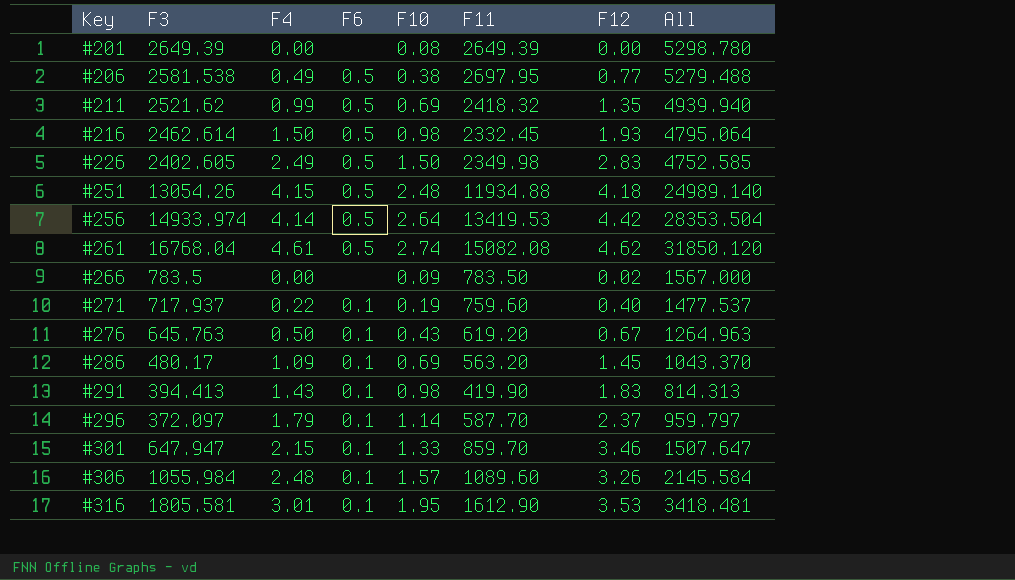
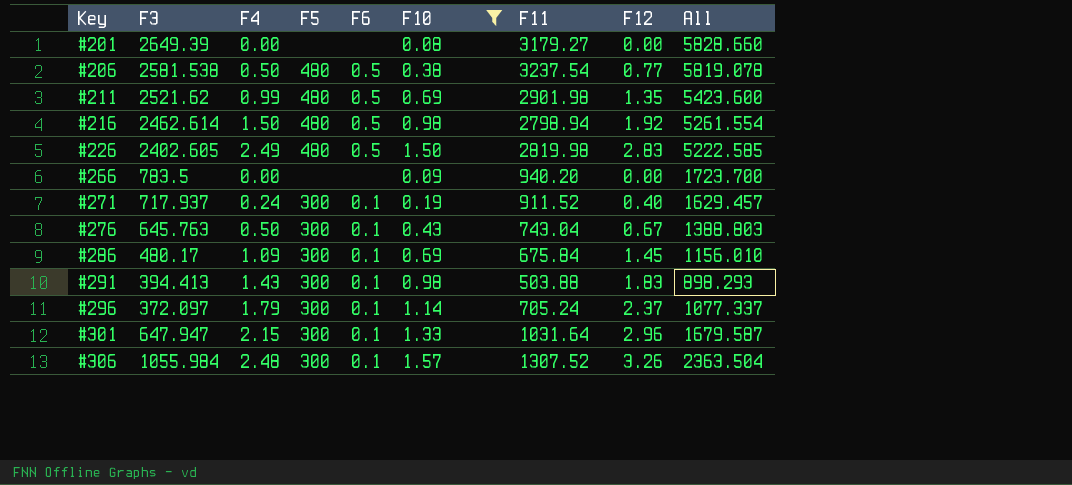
filter: none -> F10 <= 1.57
column F5 | position: none -> 4
#201 | F11: 2649.39 -> 3179.27
#201 | All: 5298.780 -> 5828.660
#206 | F4: 0.49 -> 0.50
#206 | F11: 2697.95 -> 3237.54
#206 | All: 5279.488 -> 5819.078
#211 | F11: 2418.32 -> 2901.98
#211 | All: 4939.940 -> 5423.600
#216 | F11: 2332.45 -> 2798.94
#216 | F12: 1.93 -> 1.92
#216 | All: 4795.064 -> 5261.554
#226 | F11: 2349.98 -> 2819.98
#226 | All: 4752.585 -> 5222.585
#266 | F11: 783.50 -> 940.20
#266 | F12: 0.02 -> 0.00
#266 | All: 1567.000 -> 1723.700
#271 | F4: 0.22 -> 0.24
#271 | F11: 759.60 -> 911.52
#271 | All: 1477.537 -> 1629.457
#276 | F11: 619.20 -> 743.04
#276 | All: 1264.963 -> 1388.803
#286 | F11: 563.20 -> 675.84
#286 | All: 1043.370 -> 1156.010
#291 | F11: 419.90 -> 503.88
#291 | All: 814.313 -> 898.293
#296 | F11: 587.70 -> 705.24
#296 | All: 959.797 -> 1077.337
#301 | F11: 859.70 -> 1031.64
#301 | F12: 3.46 -> 2.96
#301 | All: 1507.647 -> 1679.587
#306 | F11: 1089.60 -> 1307.52
#306 | All: 2145.584 -> 2363.504

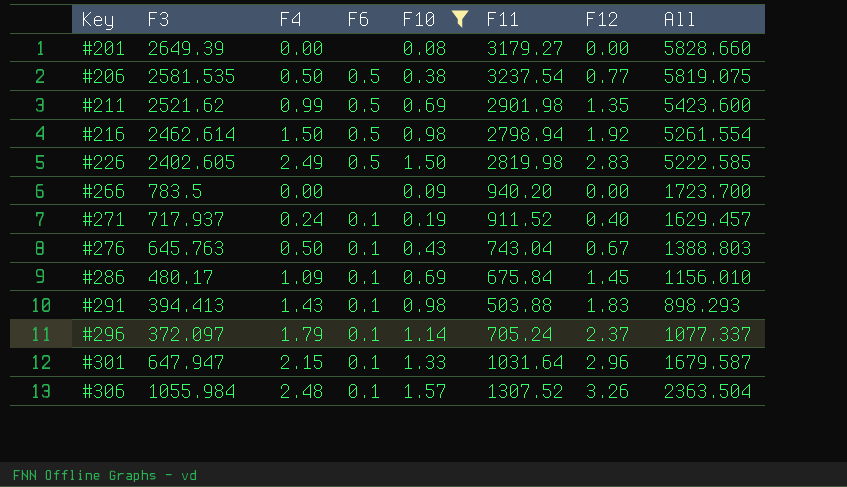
column F5 | position: 4 -> none
#206 | F3: 2581.538 -> 2581.535
#206 | All: 5819.078 -> 5819.075

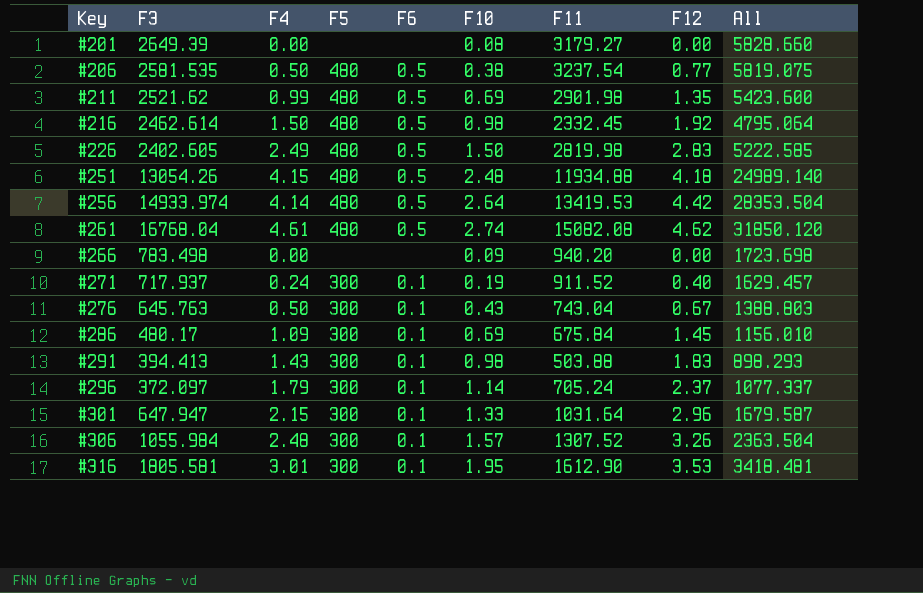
filter: F10 <= 1.57 -> none
column F5 | position: none -> 4
#216 | F11: 2798.94 -> 2332.45
#216 | All: 5261.554 -> 4795.064
#266 | F3: 783.5 -> 783.498
#266 | All: 1723.700 -> 1723.698

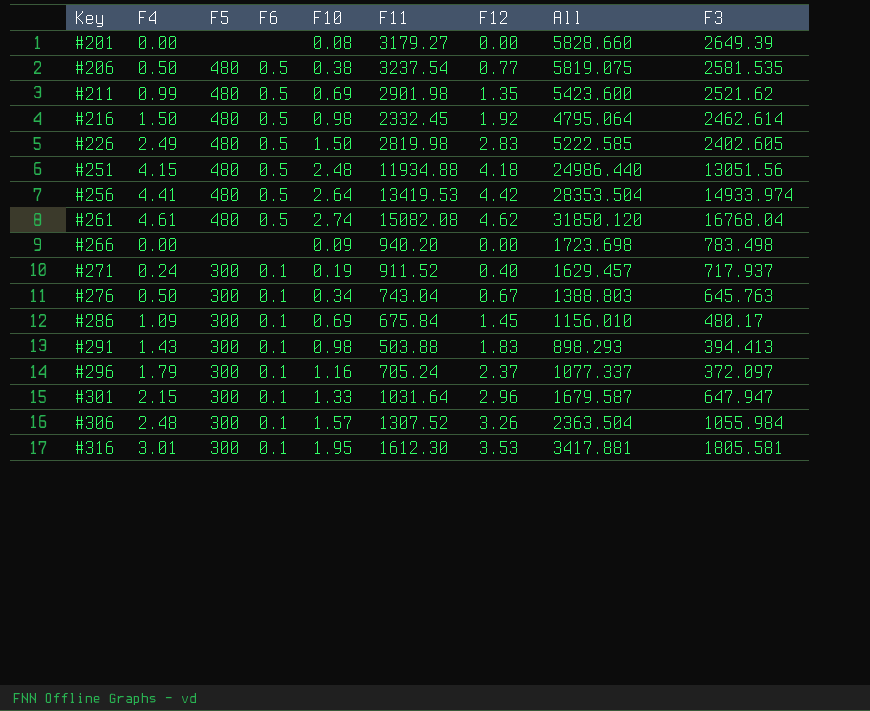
column F3 | position: 2 -> 9
#251 | All: 24989.140 -> 24986.440
#251 | F3: 13054.26 -> 13051.56
#256 | F4: 4.14 -> 4.41
#276 | F10: 0.43 -> 0.34
#296 | F10: 1.14 -> 1.16
#316 | F11: 1612.90 -> 1612.30
#316 | All: 3418.481 -> 3417.881

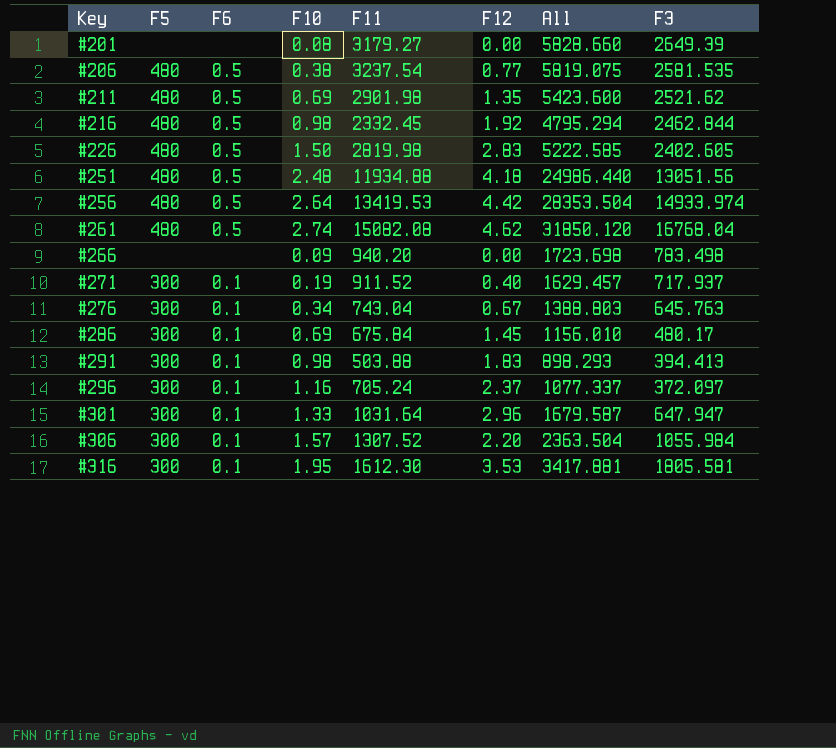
column F4 | position: 2 -> none
#216 | All: 4795.064 -> 4795.294
#216 | F3: 2462.614 -> 2462.844
#306 | F12: 3.26 -> 2.20

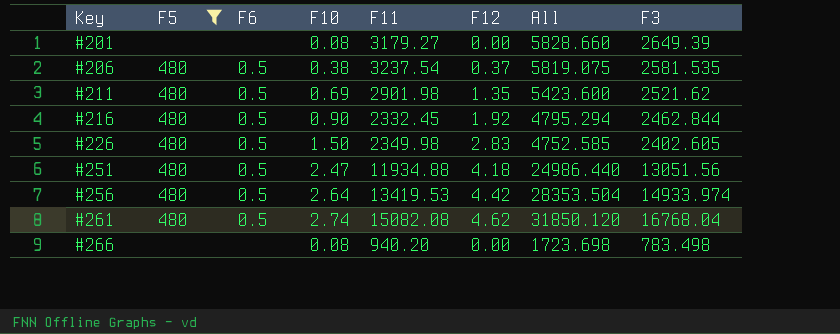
filter: none -> F5 != 300
#206 | F12: 0.77 -> 0.37
#216 | F10: 0.98 -> 0.90
#226 | F11: 2819.98 -> 2349.98
#226 | All: 5222.585 -> 4752.585
#251 | F10: 2.48 -> 2.47
#266 | F10: 0.09 -> 0.08

